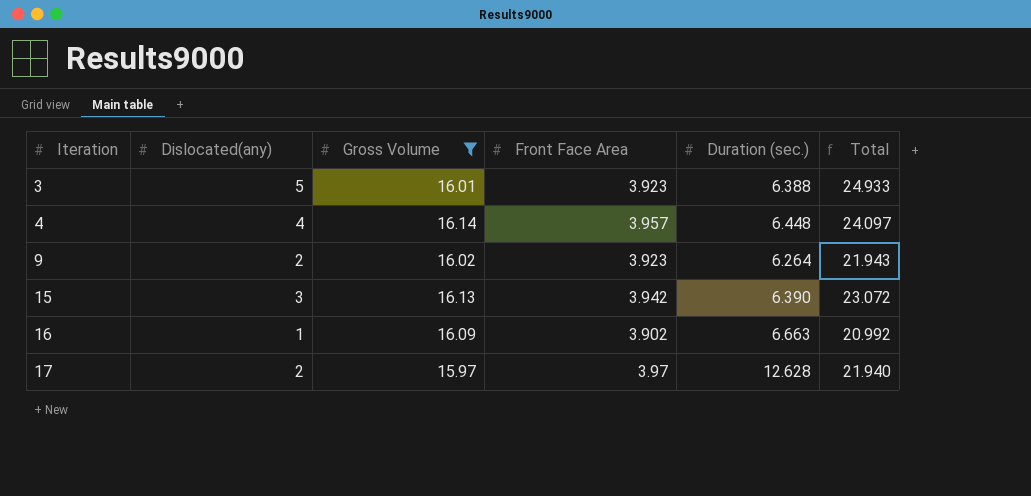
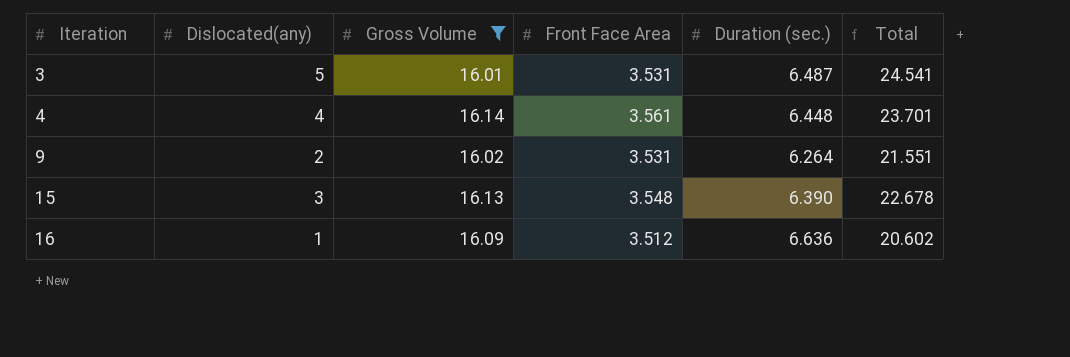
row 17: 2 | 15.97 | 3.97 | 12.628 | 21.940 -> none
3 | Front Face Area: 3.923 -> 3.531
3 | Duration (sec.): 6.388 -> 6.487
3 | Total: 24.933 -> 24.541
4 | Front Face Area: 3.957 -> 3.561
4 | Total: 24.097 -> 23.701
9 | Front Face Area: 3.923 -> 3.531
9 | Total: 21.943 -> 21.551
15 | Front Face Area: 3.942 -> 3.548
15 | Total: 23.072 -> 22.678
16 | Front Face Area: 3.902 -> 3.512
16 | Duration (sec.): 6.663 -> 6.636
16 | Total: 20.992 -> 20.602

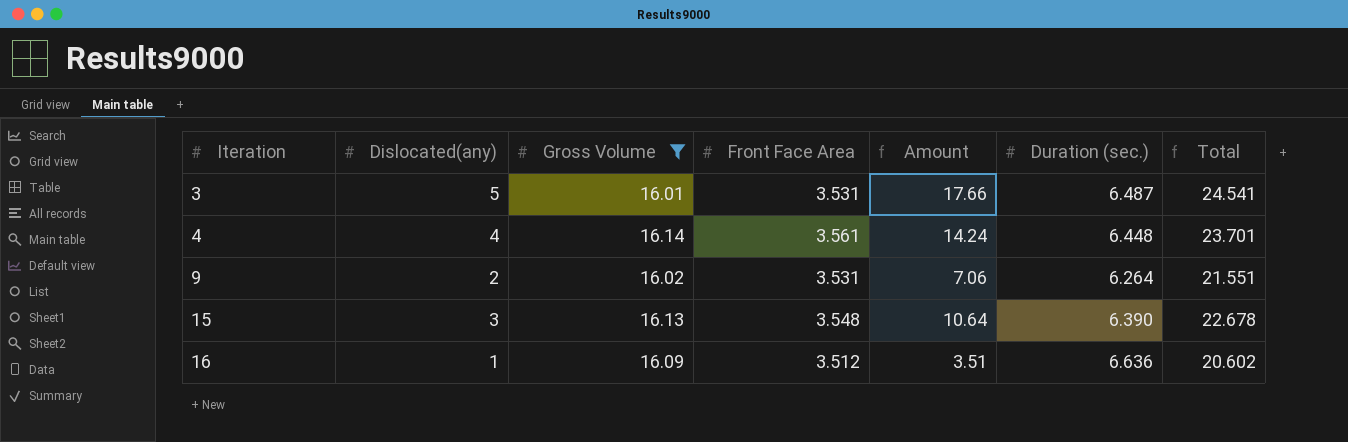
column Amount | formula: none -> [Dislocated(any)] * [Front Face Area]

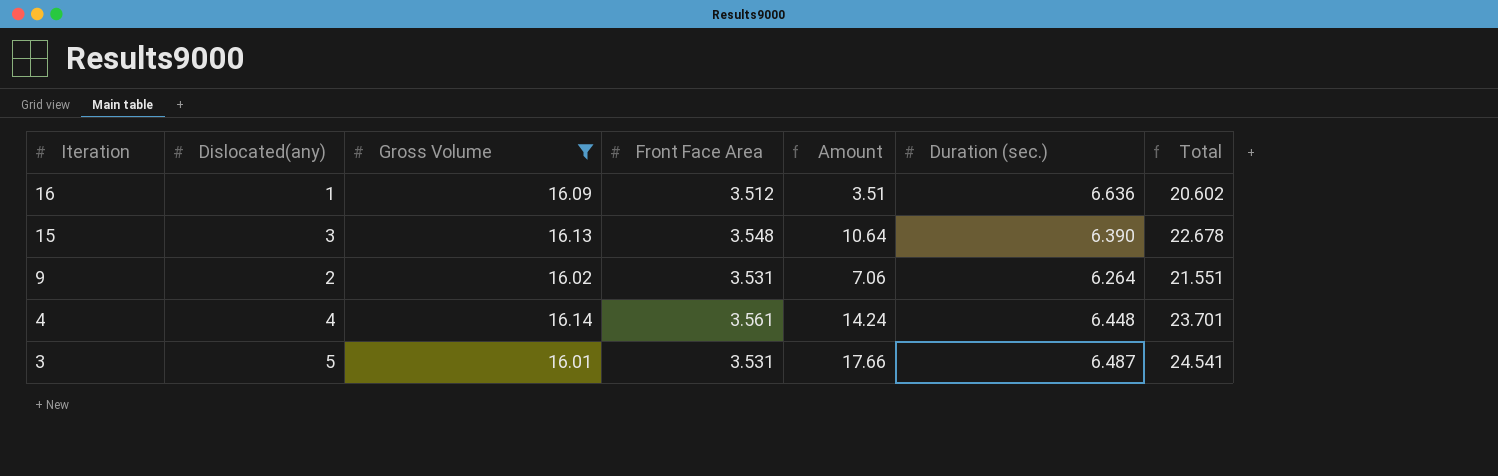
row order: Iteration ascending -> Iteration descending

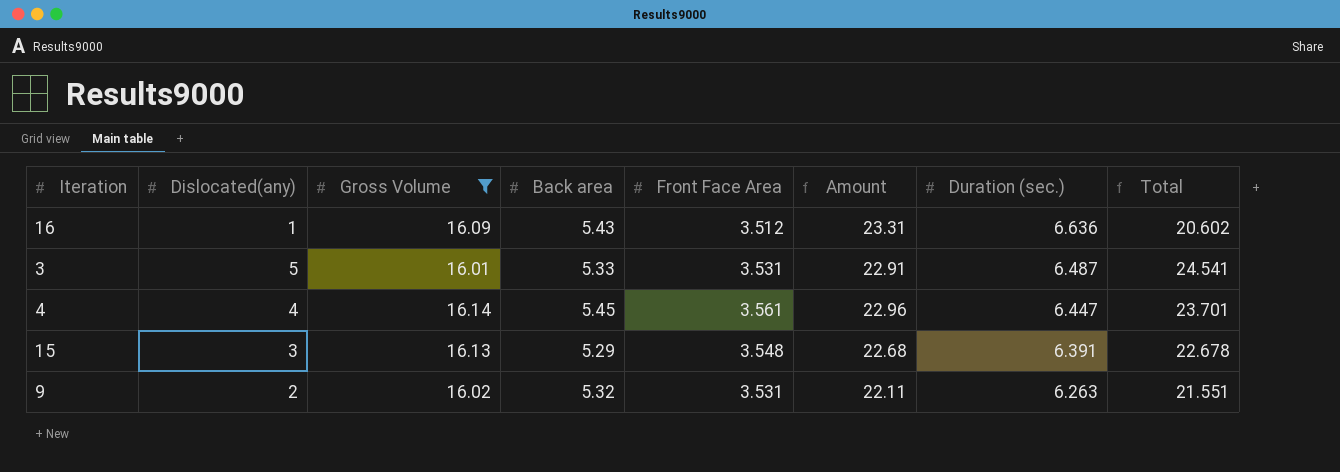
row order: Iteration descending -> Duration (sec.) descending
column Back area | position: none -> 4
column Amount | formula: [Dislocated(any)] * [Front Face Area] -> [Front Face Area] * [Duration (sec.)]
4 | Duration (sec.): 6.448 -> 6.447
15 | Duration (sec.): 6.390 -> 6.391
9 | Duration (sec.): 6.264 -> 6.263

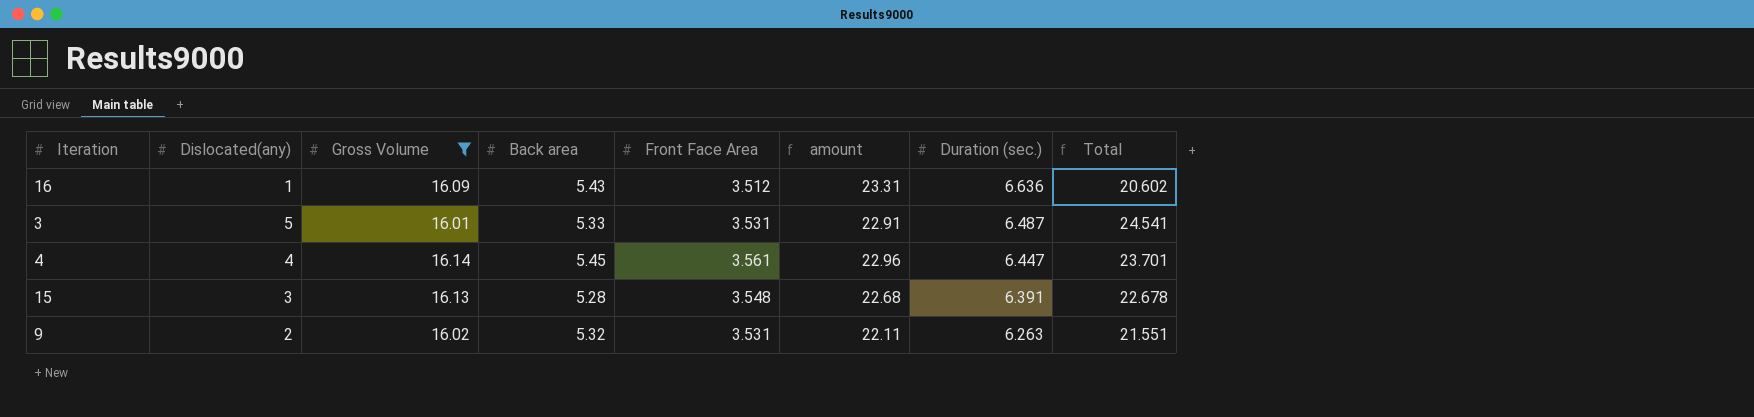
column name: Amount -> amount
15 | Back area: 5.29 -> 5.28

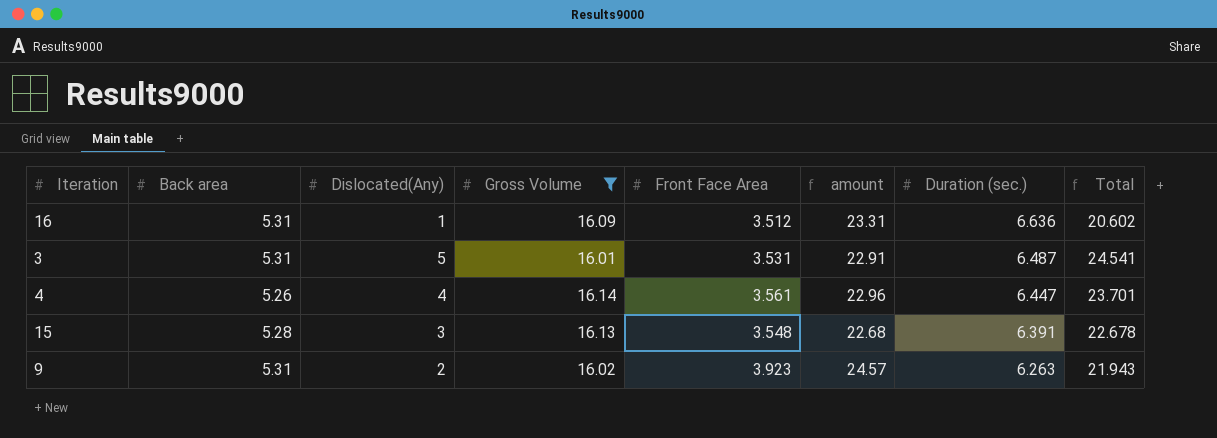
column Back area | position: 4 -> 2
column name: Dislocated(any) -> Dislocated(Any)
16 | Back area: 5.43 -> 5.31
3 | Back area: 5.33 -> 5.31
4 | Back area: 5.45 -> 5.26
9 | Back area: 5.32 -> 5.31
9 | Front Face Area: 3.531 -> 3.923
9 | amount: 22.11 -> 24.57
9 | Total: 21.551 -> 21.943

